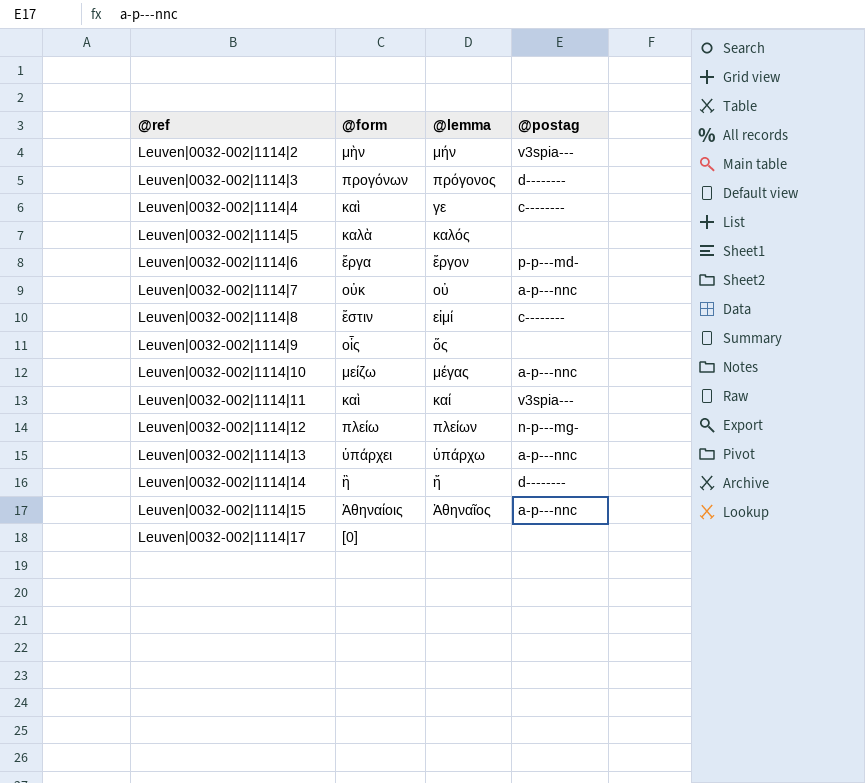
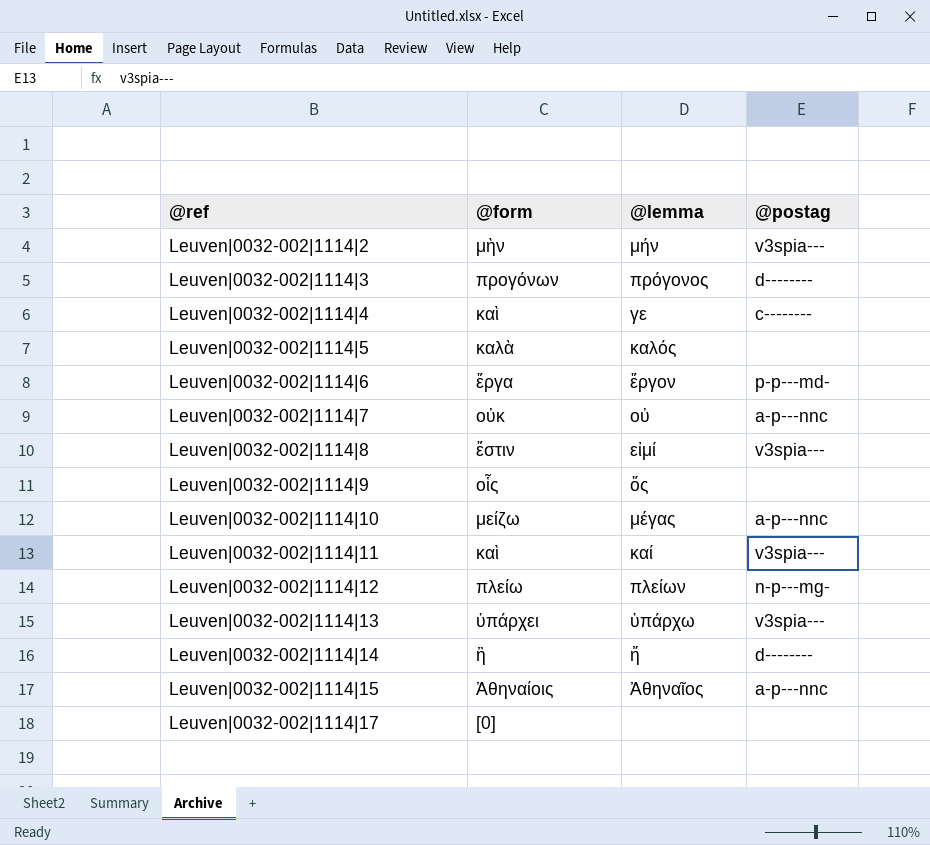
Leuven|0032-002|1114|8 | @postag: c-------- -> v3spia---
Leuven|0032-002|1114|13 | @postag: a-p---nnc -> v3spia---

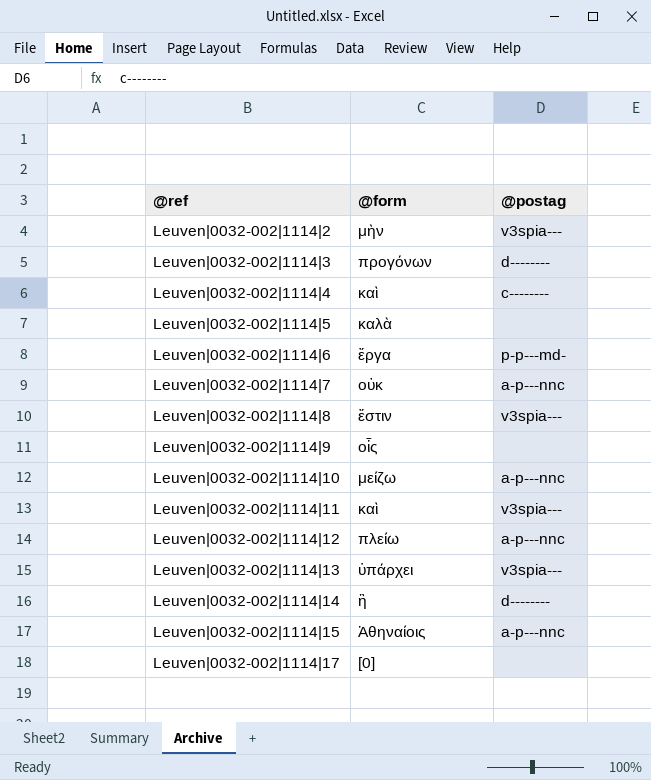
column @lemma | position: 3 -> none
Leuven|0032-002|1114|12 | @postag: n-p---mg- -> a-p---nnc

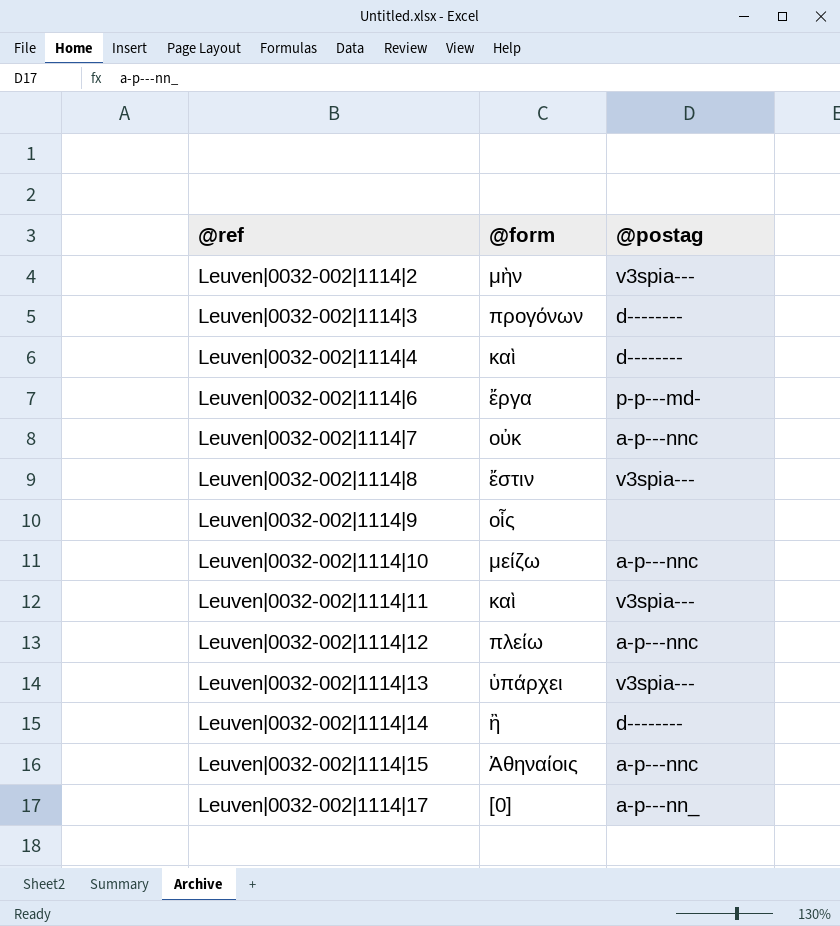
row Leuven|0032-002|1114|5: καλὰ | none -> none
Leuven|0032-002|1114|4 | @postag: c-------- -> d--------
Leuven|0032-002|1114|17 | @postag: none -> a-p---nn_

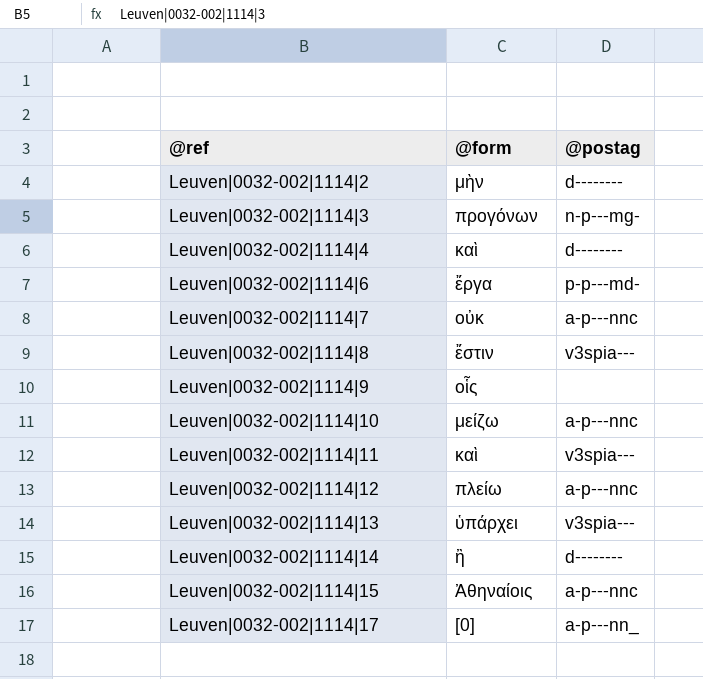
Leuven|0032-002|1114|2 | @postag: v3spia--- -> d--------
Leuven|0032-002|1114|3 | @postag: d-------- -> n-p---mg-

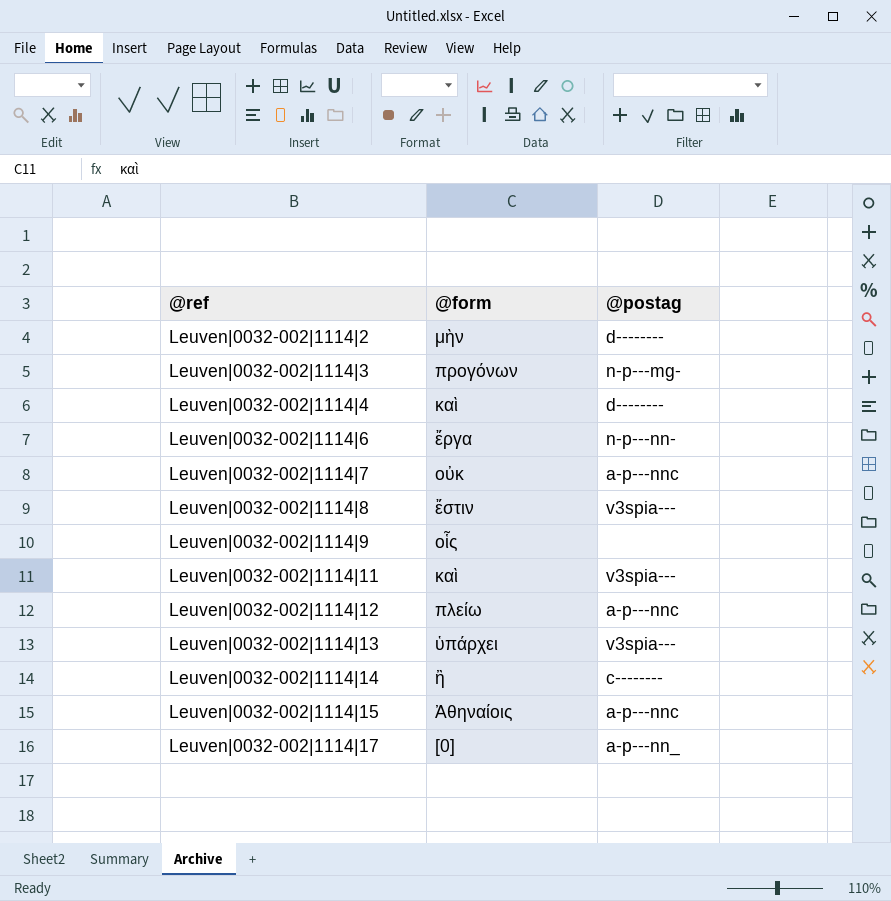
row Leuven|0032-002|1114|10: μείζω | a-p---nnc -> none
Leuven|0032-002|1114|6 | @postag: p-p---md- -> n-p---nn-
Leuven|0032-002|1114|14 | @postag: d-------- -> c--------

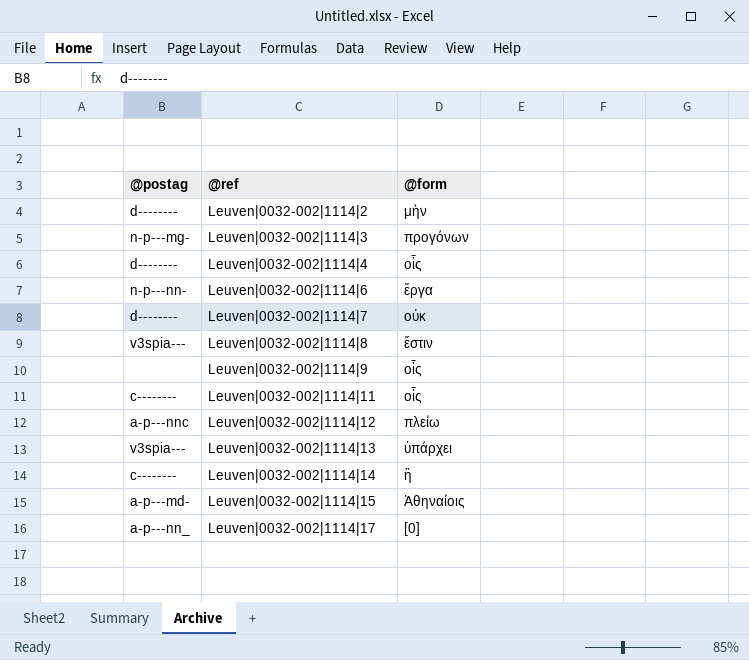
column @postag | position: 3 -> 1
Leuven|0032-002|1114|4 | @form: καὶ -> οἷς
Leuven|0032-002|1114|7 | @postag: a-p---nnc -> d--------
Leuven|0032-002|1114|11 | @postag: v3spia--- -> c--------
Leuven|0032-002|1114|11 | @form: καὶ -> οἷς
Leuven|0032-002|1114|15 | @postag: a-p---nnc -> a-p---md-

